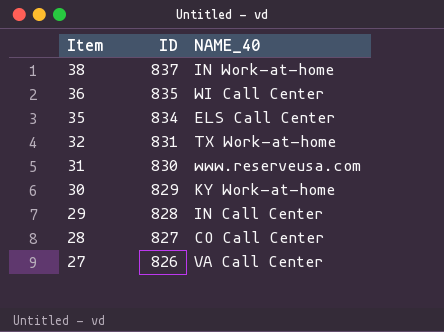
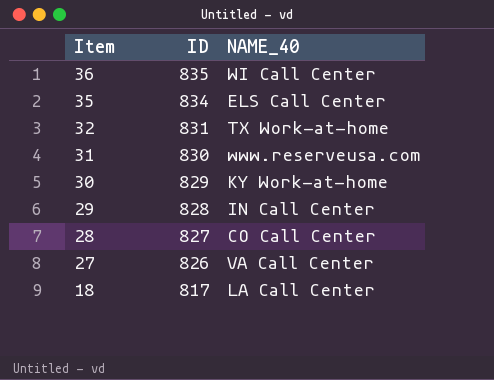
row 38: 837 | IN Work-at-home -> none
row 18: none -> 817 | LA Call Center

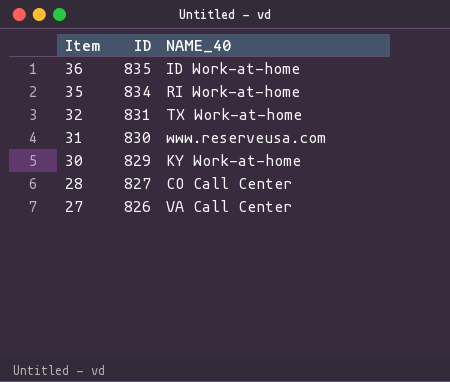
row 29: 828 | IN Call Center -> none
row 18: 817 | LA Call Center -> none
36 | NAME_40: WI Call Center -> ID Work-at-home
35 | NAME_40: ELS Call Center -> RI Work-at-home

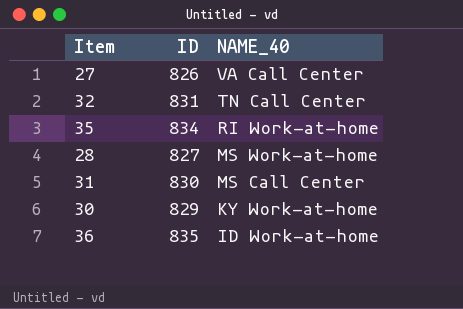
row order: Item descending -> NAME_40 descending
32 | NAME_40: TX Work-at-home -> TN Call Center
28 | NAME_40: CO Call Center -> MS Work-at-home
31 | NAME_40: www.reserveusa.com -> MS Call Center

